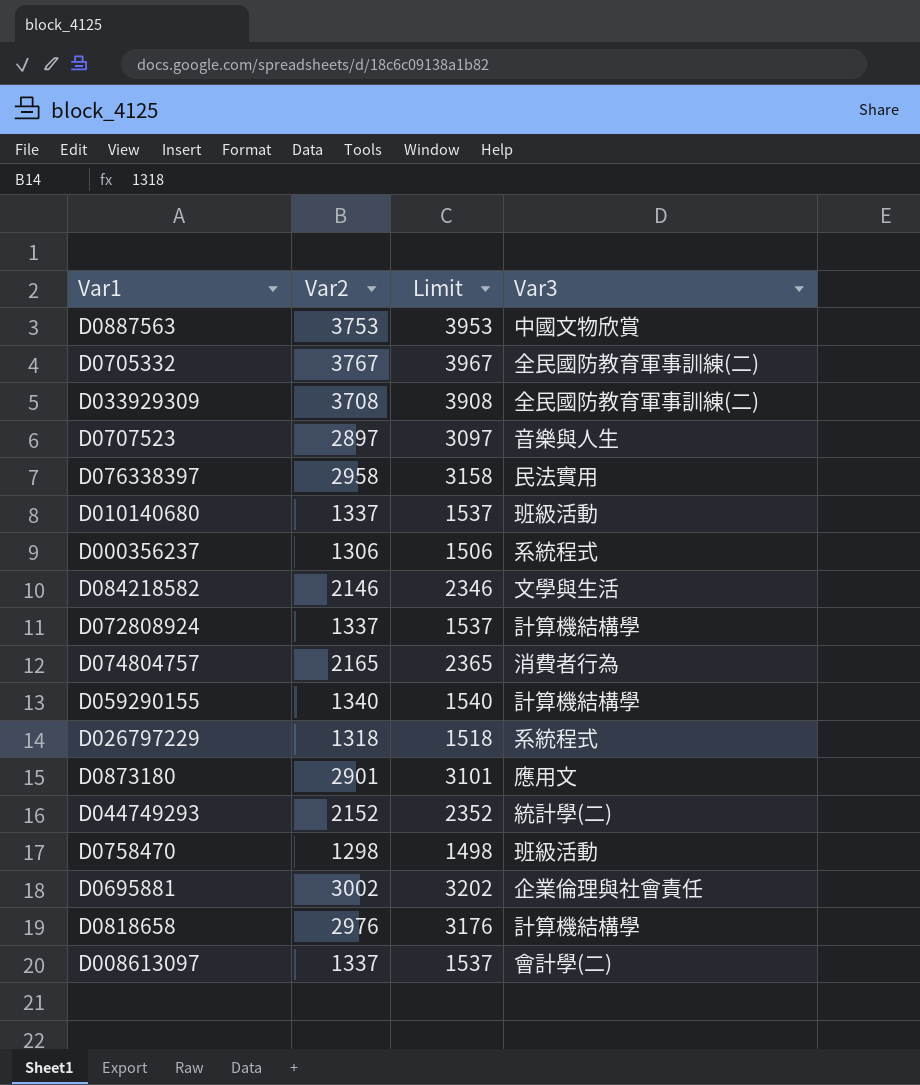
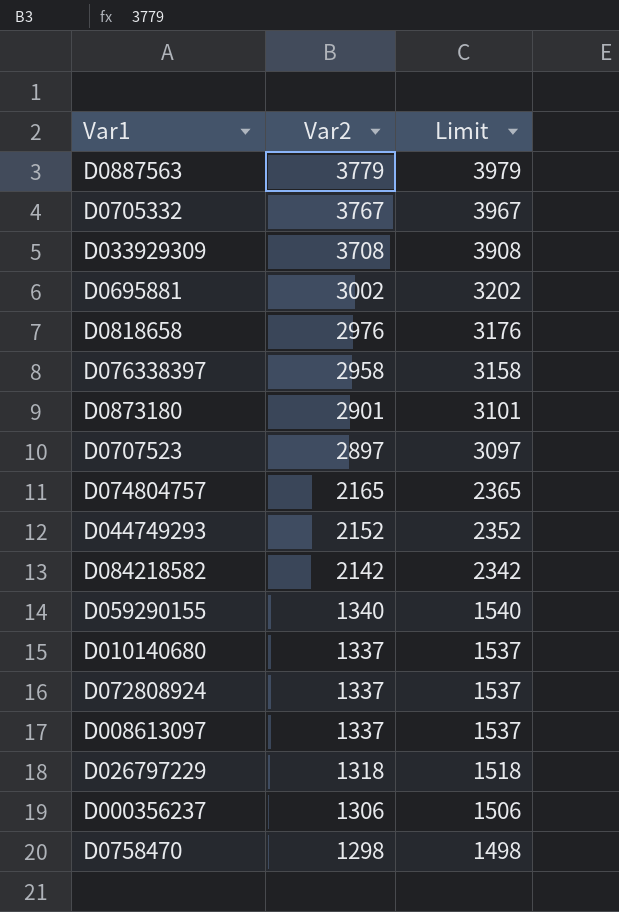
row order: none -> Var2 descending
column Var3 | position: 4 -> none
D0887563 | Var2: 3753 -> 3779
D0887563 | Limit: 3953 -> 3979
D084218582 | Var2: 2146 -> 2142
D084218582 | Limit: 2346 -> 2342

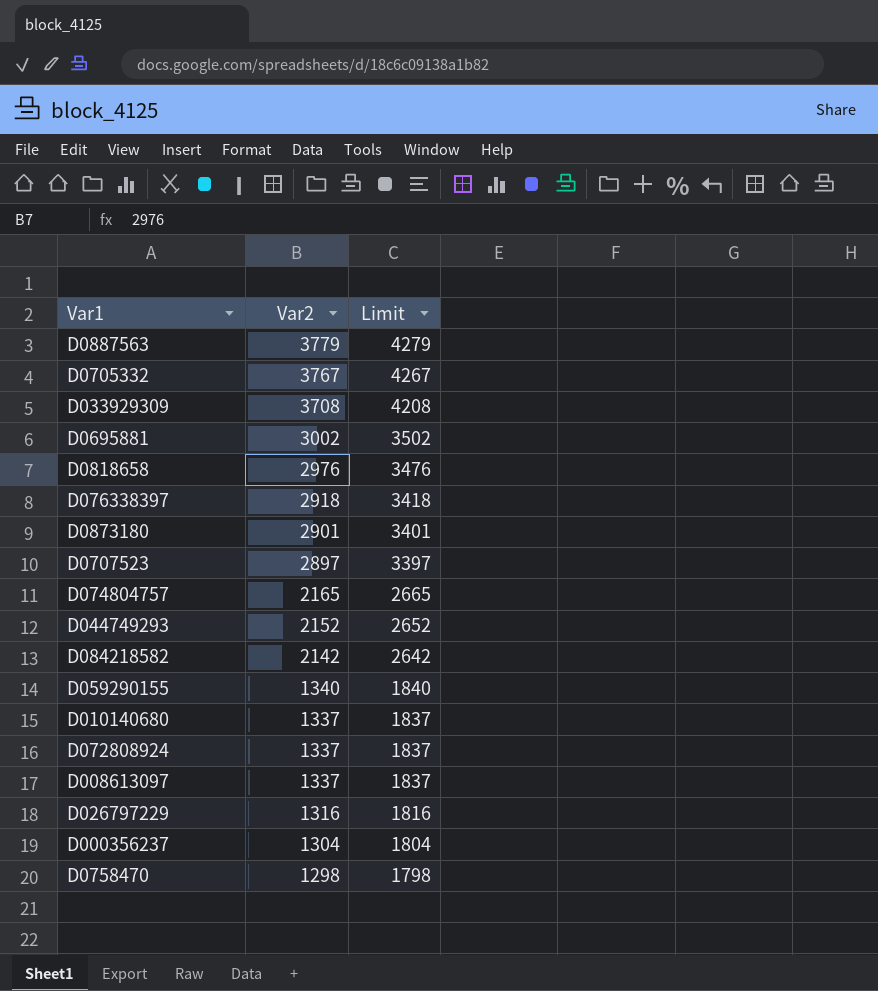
column Limit | formula: [Var2] + 200 -> [Var2] + 500
D076338397 | Var2: 2958 -> 2918
D026797229 | Var2: 1318 -> 1316
D000356237 | Var2: 1306 -> 1304

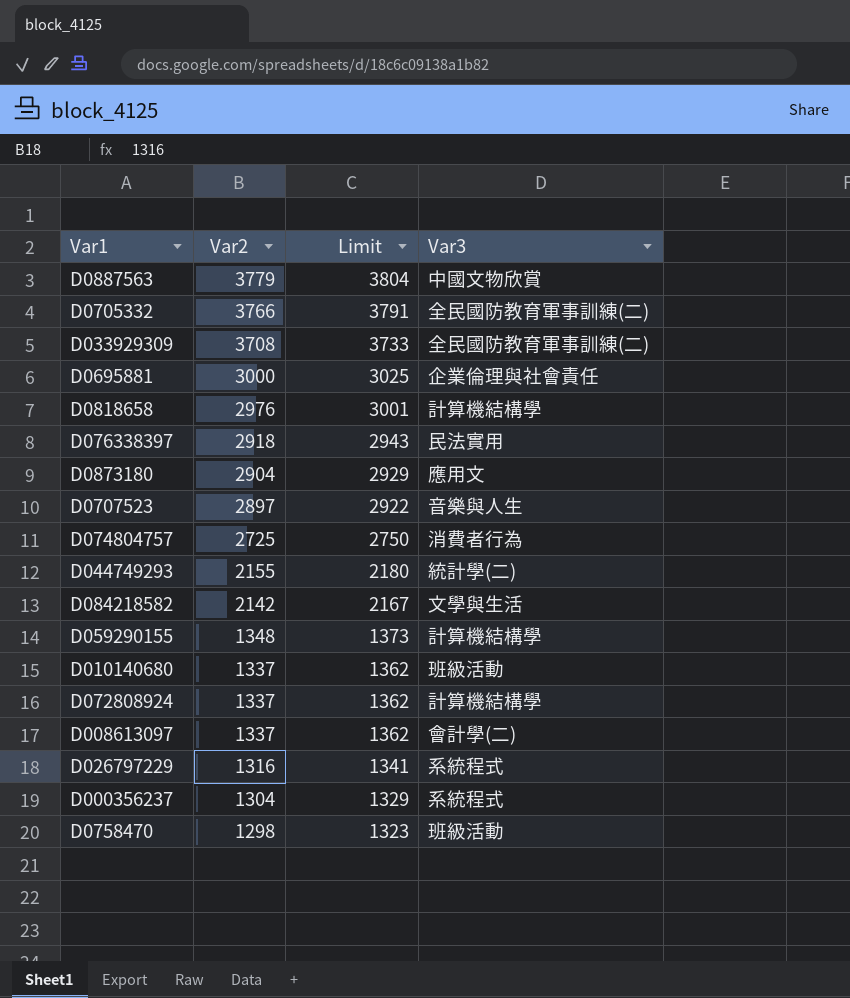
column Limit | formula: [Var2] + 500 -> [Var2] + 25
column Var3 | position: none -> 4
D0705332 | Var2: 3767 -> 3766
D0695881 | Var2: 3002 -> 3000
D0873180 | Var2: 2901 -> 2904
D074804757 | Var2: 2165 -> 2725
D044749293 | Var2: 2152 -> 2155
D059290155 | Var2: 1340 -> 1348

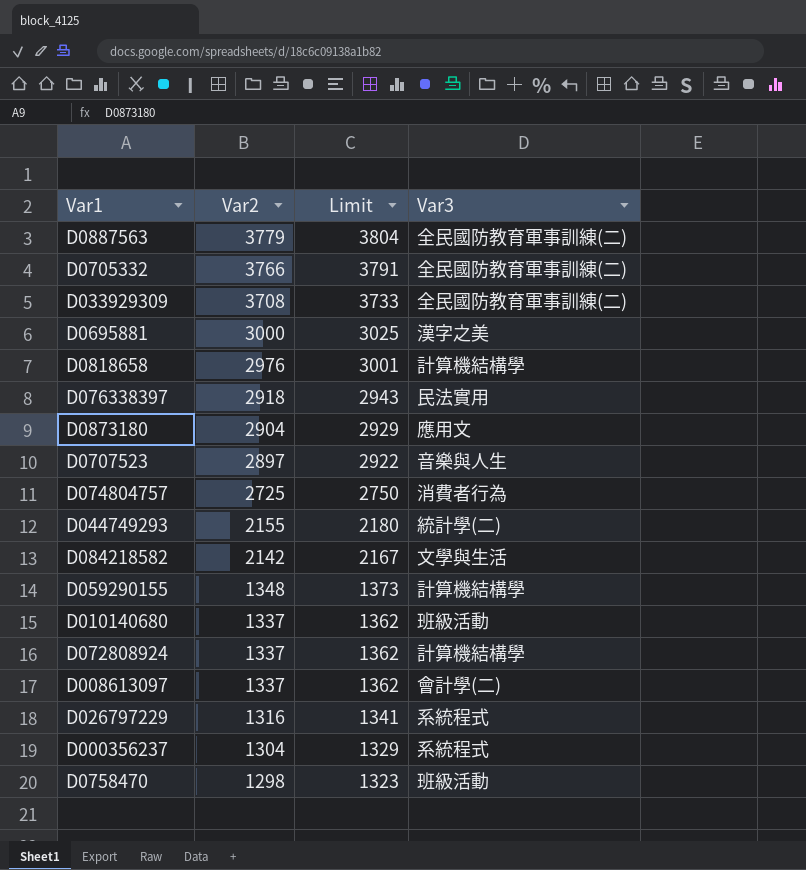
D0887563 | Var3: 中國文物欣賞 -> 全民國防教育軍事訓練(二)
D0695881 | Var3: 企業倫理與社會責任 -> 漢字之美

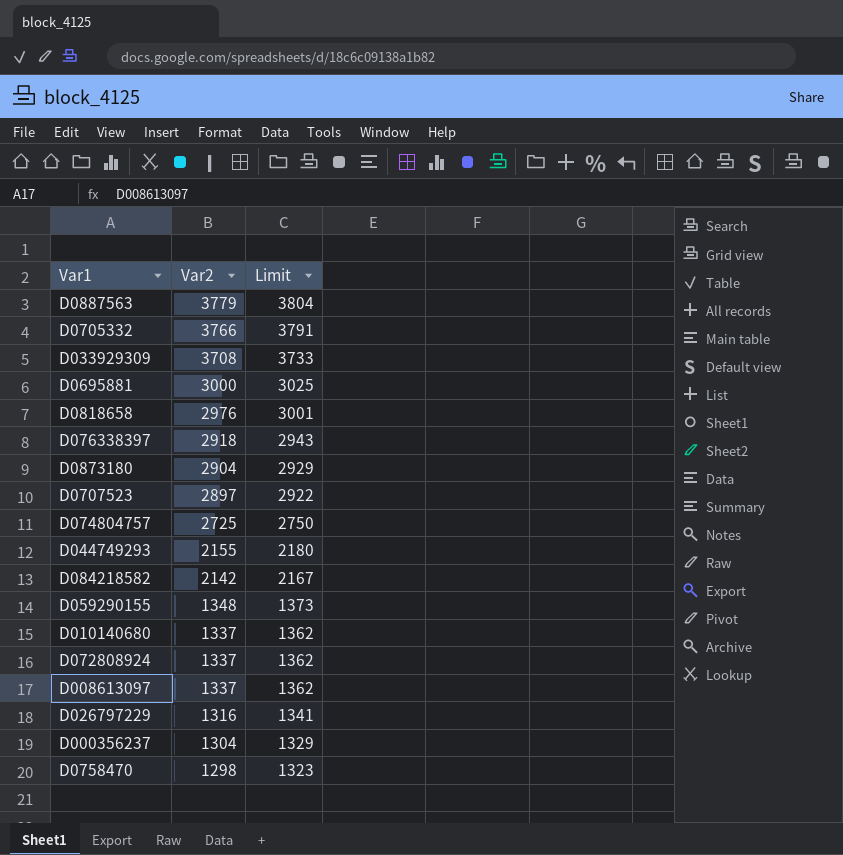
column Var3 | position: 4 -> none

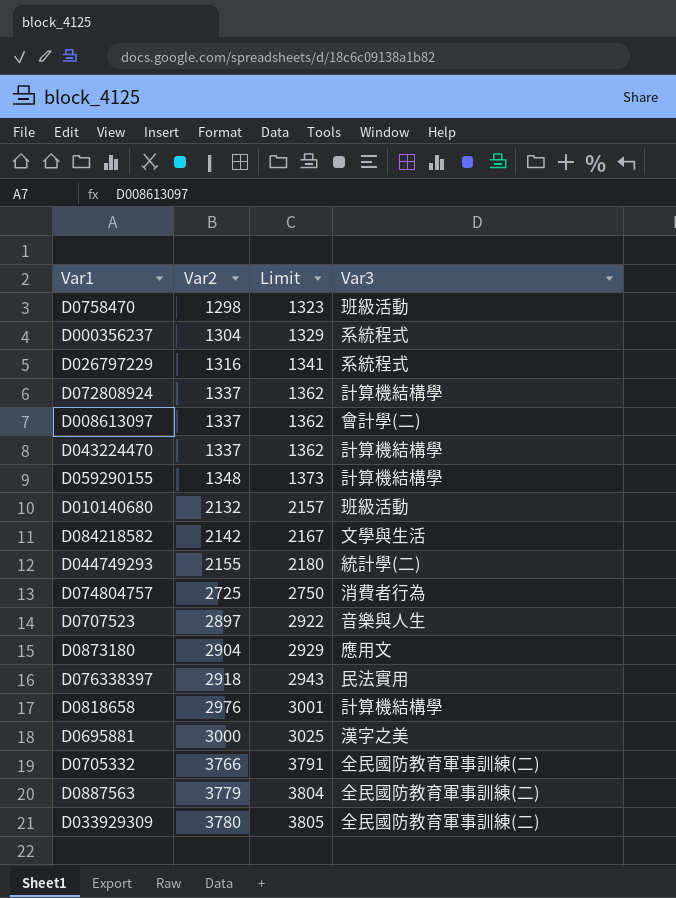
row order: Var2 descending -> Var2 ascending
column Var3 | position: none -> 4
row D043224470: none -> 1337 | 1362 | 計算機結構學
D010140680 | Var2: 1337 -> 2132
D010140680 | Limit: 1362 -> 2157
D033929309 | Var2: 3708 -> 3780
D033929309 | Limit: 3733 -> 3805

